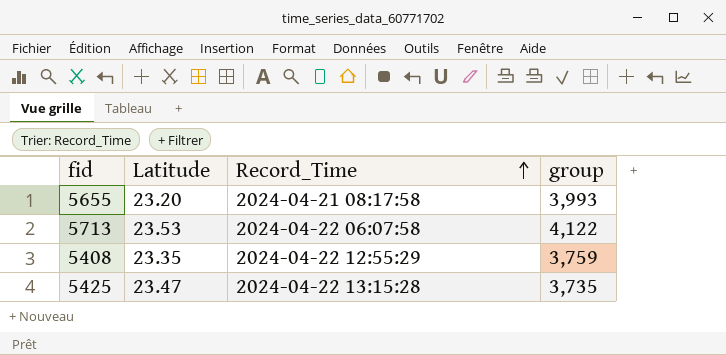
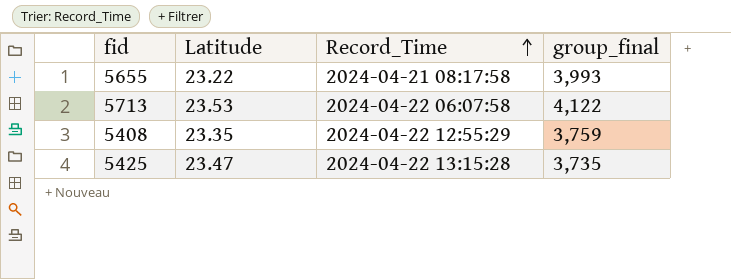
column name: group -> group_final
5655 | Latitude: 23.20 -> 23.22

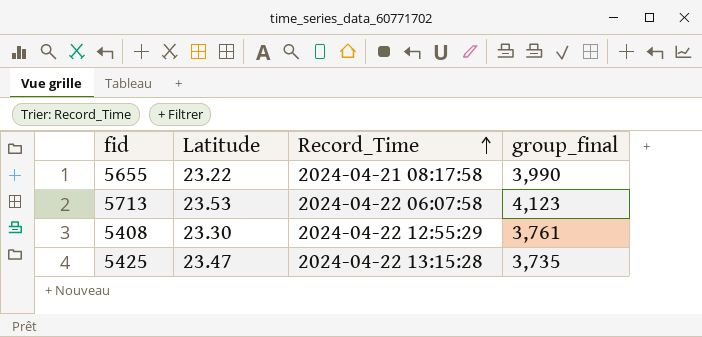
5655 | group_final: 3,993 -> 3,990
5713 | group_final: 4,122 -> 4,123
5408 | Latitude: 23.35 -> 23.30
5408 | group_final: 3,759 -> 3,761

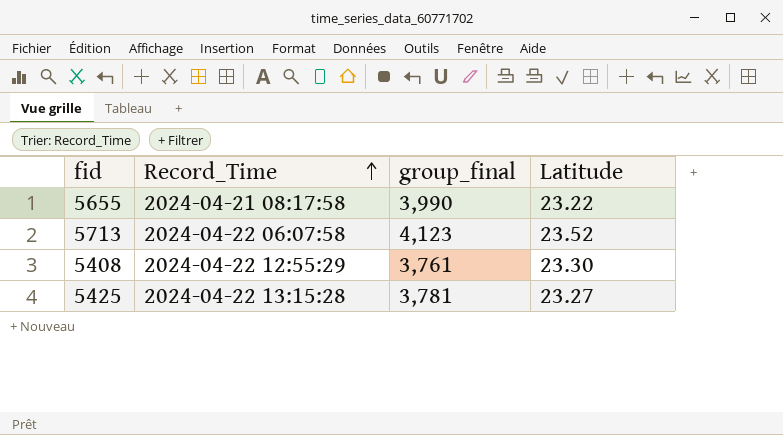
column Latitude | position: 2 -> 4
5713 | Latitude: 23.53 -> 23.52
5425 | group_final: 3,735 -> 3,781
5425 | Latitude: 23.47 -> 23.27

